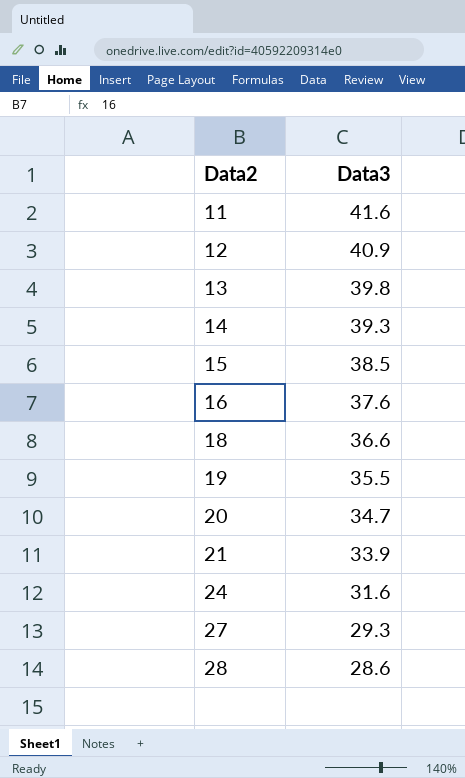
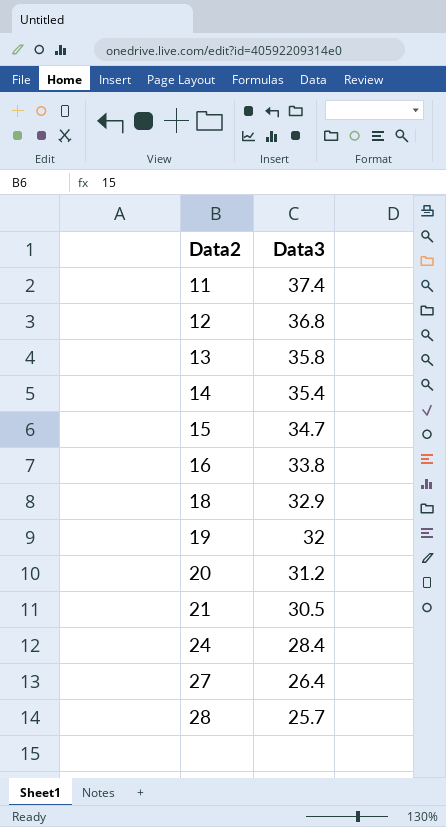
11 | Data3: 41.6 -> 37.4
12 | Data3: 40.9 -> 36.8
13 | Data3: 39.8 -> 35.8
14 | Data3: 39.3 -> 35.4
15 | Data3: 38.5 -> 34.7
16 | Data3: 37.6 -> 33.8
18 | Data3: 36.6 -> 32.9
19 | Data3: 35.5 -> 32
20 | Data3: 34.7 -> 31.2
21 | Data3: 33.9 -> 30.5
24 | Data3: 31.6 -> 28.4
27 | Data3: 29.3 -> 26.4
28 | Data3: 28.6 -> 25.7

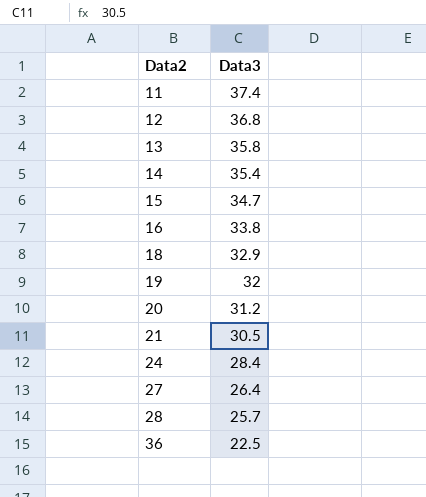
row 36: none -> 22.5

